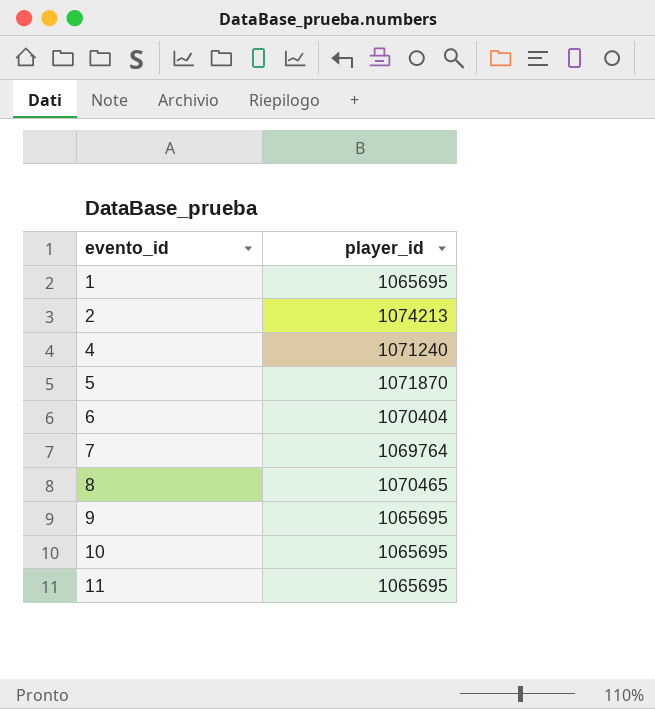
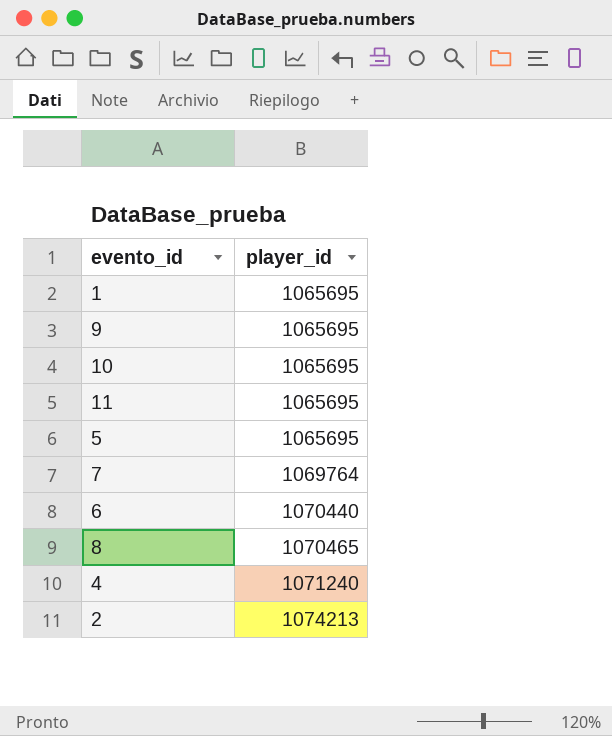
row order: evento_id ascending -> player_id ascending
5 | player_id: 1071870 -> 1065695
6 | player_id: 1070404 -> 1070440

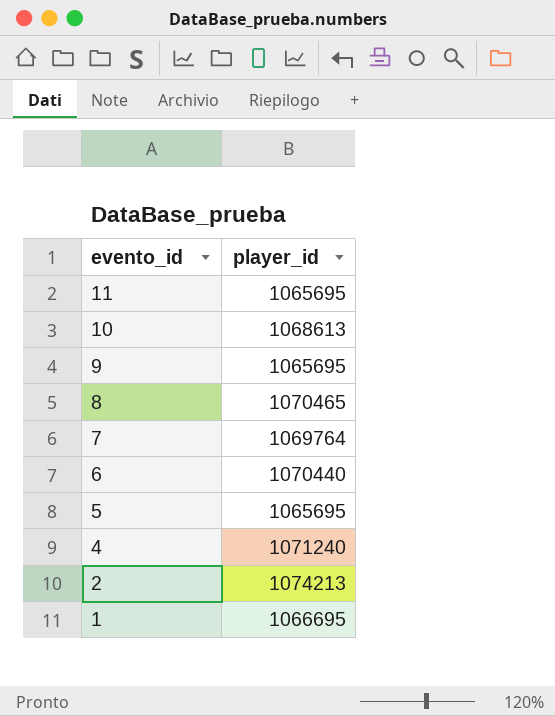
row order: player_id ascending -> evento_id descending
10 | player_id: 1065695 -> 1068613
1 | player_id: 1065695 -> 1066695

